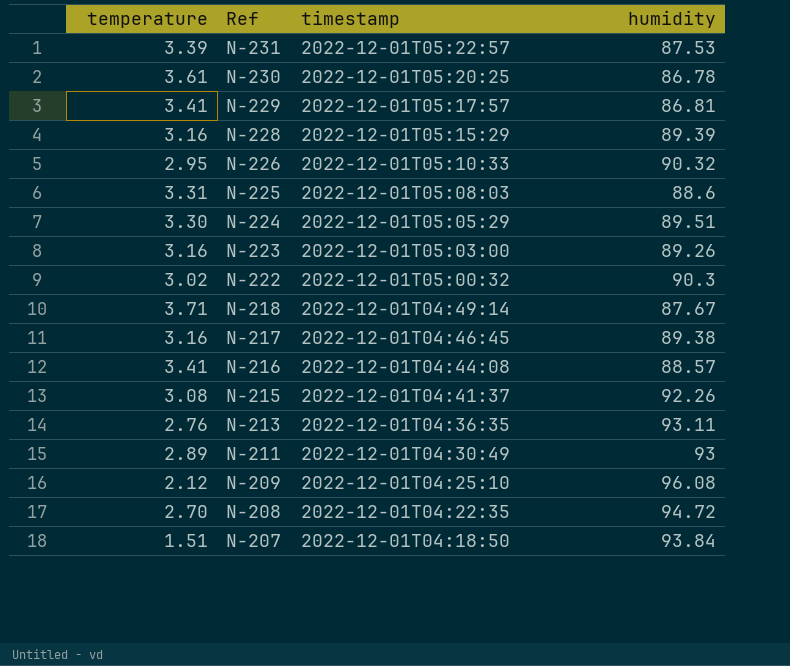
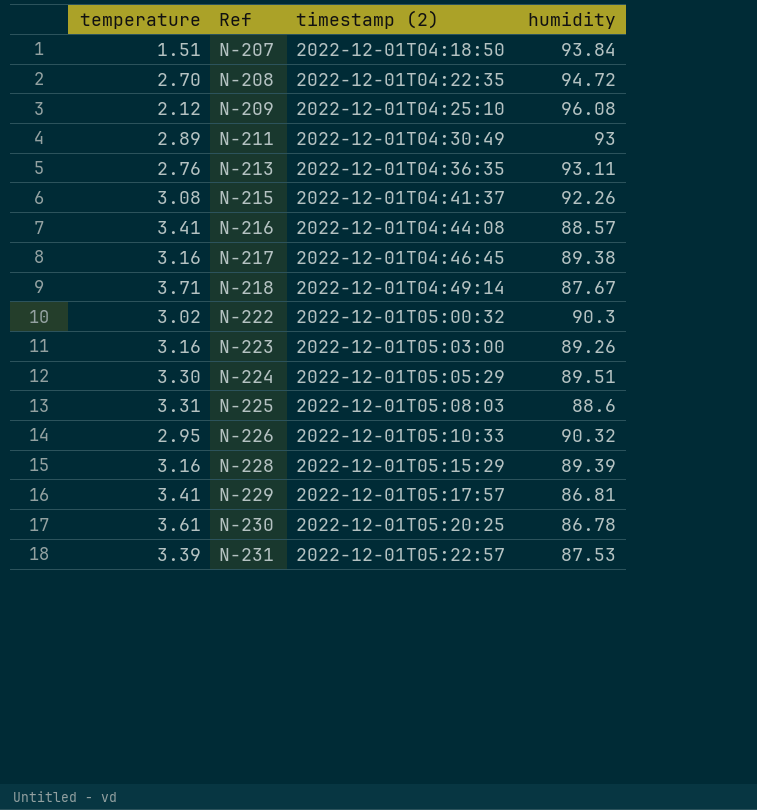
row order: Ref descending -> Ref ascending
column name: timestamp -> timestamp (2)

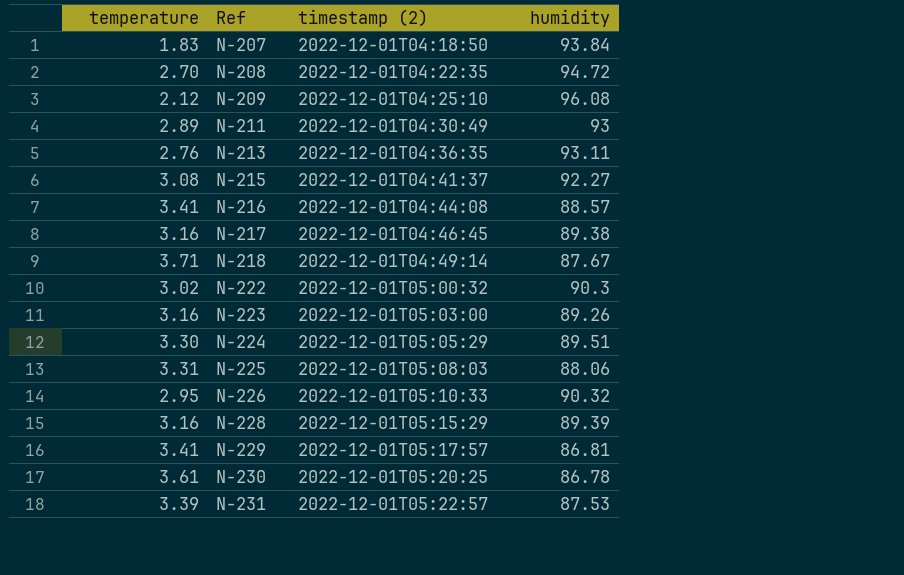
N-207 | temperature: 1.51 -> 1.83
N-215 | humidity: 92.26 -> 92.27
N-225 | humidity: 88.6 -> 88.06

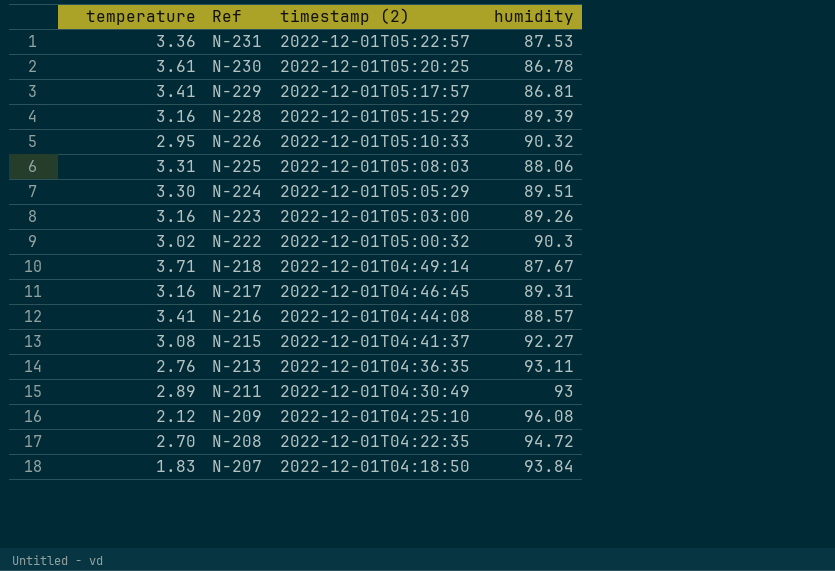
row order: Ref ascending -> Ref descending
N-231 | temperature: 3.39 -> 3.36
N-217 | humidity: 89.38 -> 89.31

